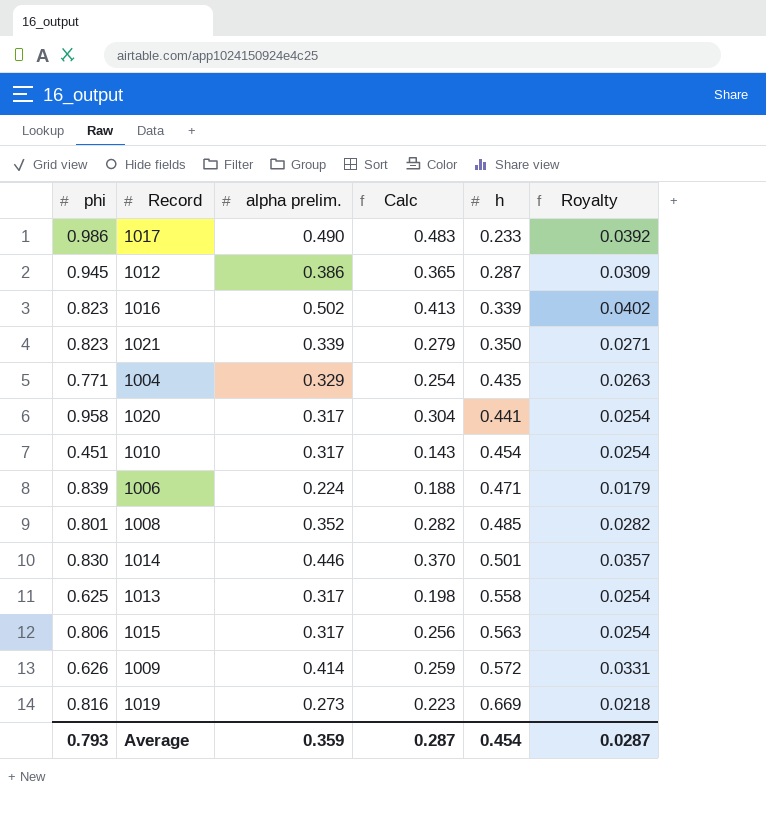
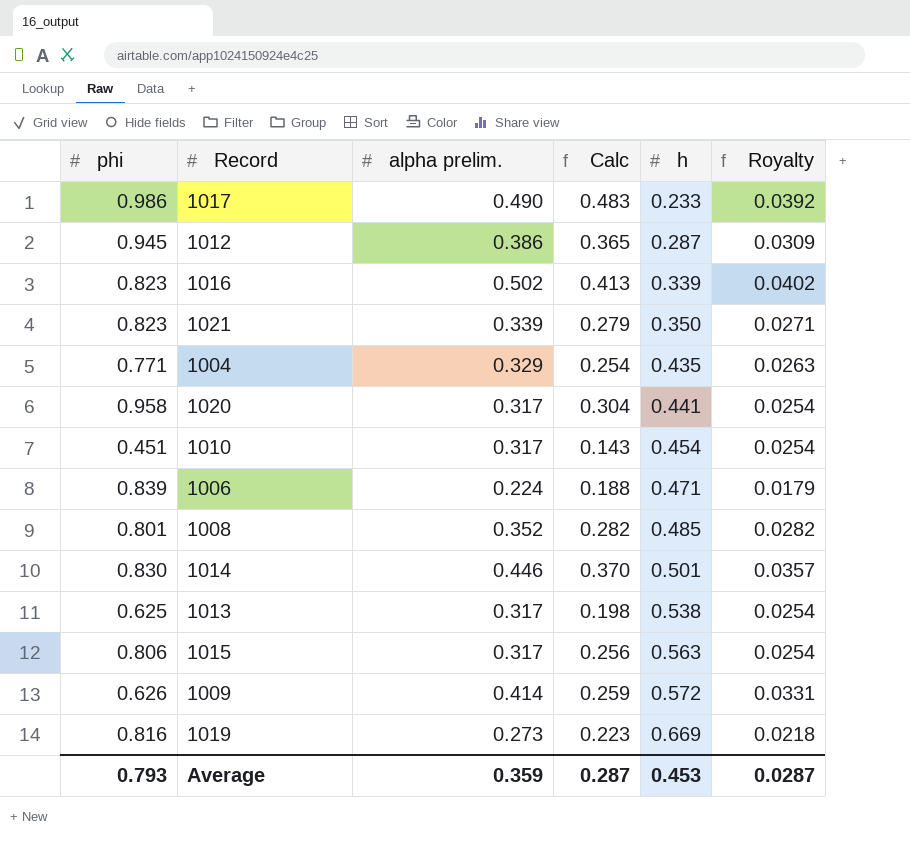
1013 | h: 0.558 -> 0.538
Average | h: 0.454 -> 0.453

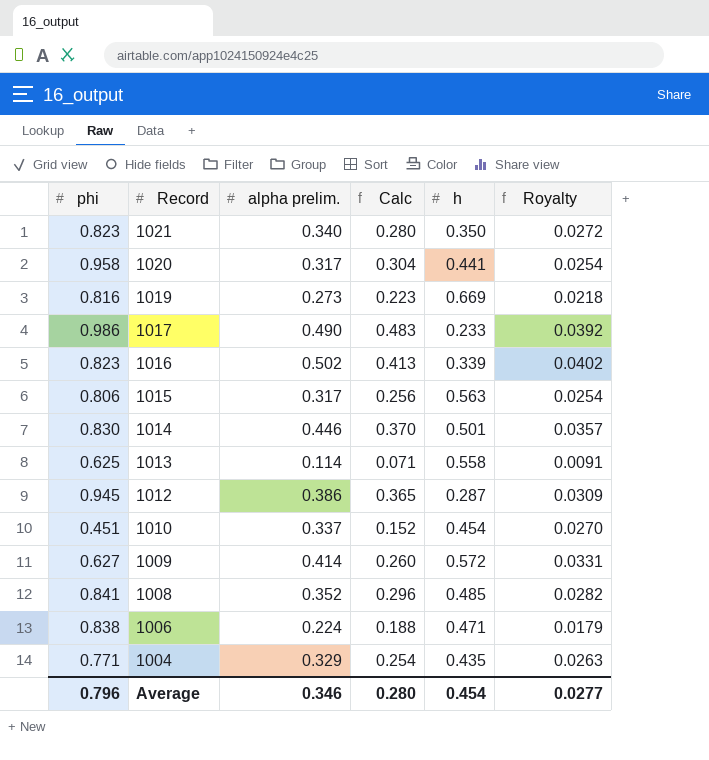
row order: h ascending -> Record descending
1021 | alpha prelim.: 0.339 -> 0.340
1021 | Calc: 0.279 -> 0.280
1021 | Royalty: 0.0271 -> 0.0272
1013 | alpha prelim.: 0.317 -> 0.114
1013 | Calc: 0.198 -> 0.071
1013 | h: 0.538 -> 0.558
1013 | Royalty: 0.0254 -> 0.0091
1010 | alpha prelim.: 0.317 -> 0.337
1010 | Calc: 0.143 -> 0.152
1010 | Royalty: 0.0254 -> 0.0270
1009 | phi: 0.626 -> 0.627
1009 | Calc: 0.259 -> 0.260
1008 | phi: 0.801 -> 0.841
1008 | Calc: 0.282 -> 0.296
1006 | phi: 0.839 -> 0.838
Average | phi: 0.793 -> 0.796
Average | alpha prelim.: 0.359 -> 0.346
Average | Calc: 0.287 -> 0.280
Average | h: 0.453 -> 0.454
Average | Royalty: 0.0287 -> 0.0277

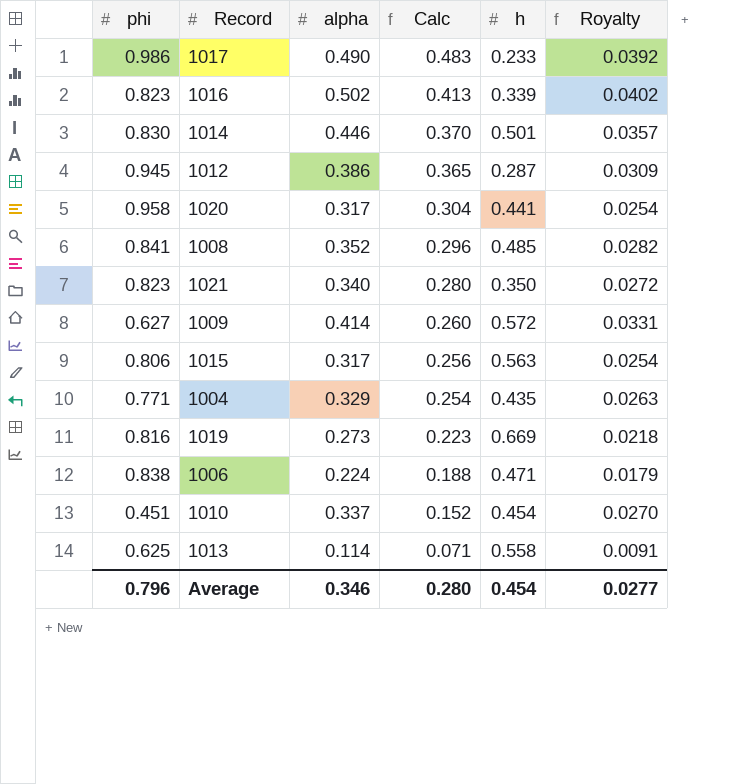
row order: Record descending -> Calc descending
column name: alpha prelim. -> alpha

